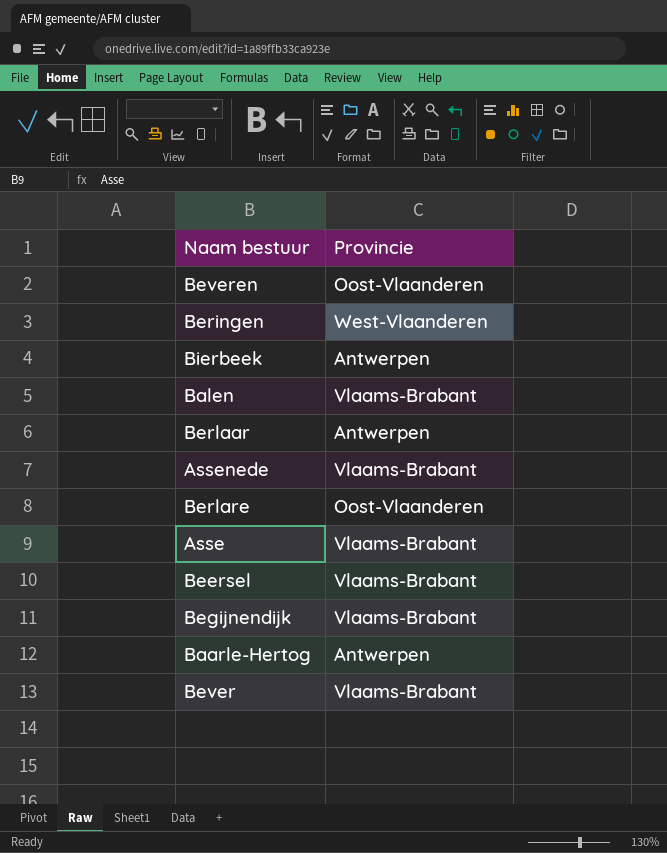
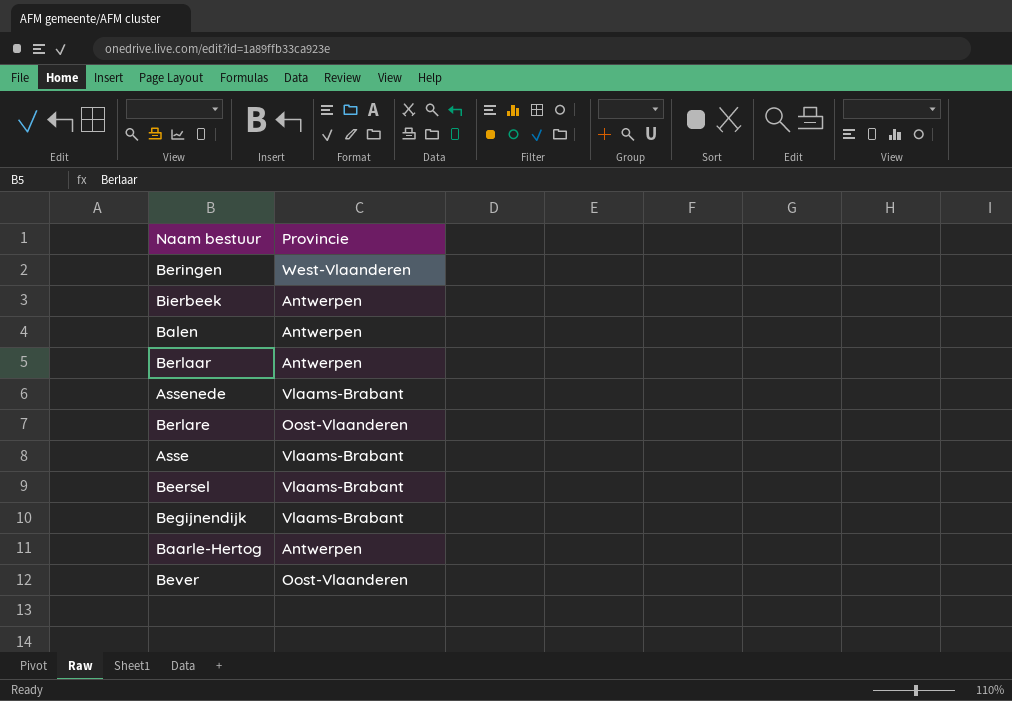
row Beveren: Oost-Vlaanderen -> none
Balen | Provincie: Vlaams-Brabant -> Antwerpen
Bever | Provincie: Vlaams-Brabant -> Oost-Vlaanderen

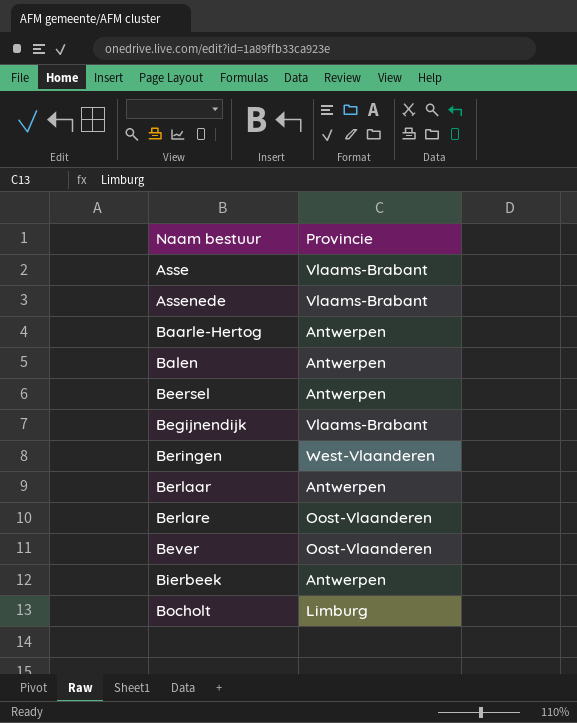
row order: none -> Naam bestuur ascending
Beersel | Provincie: Vlaams-Brabant -> Antwerpen
row Bocholt: none -> Limburg

